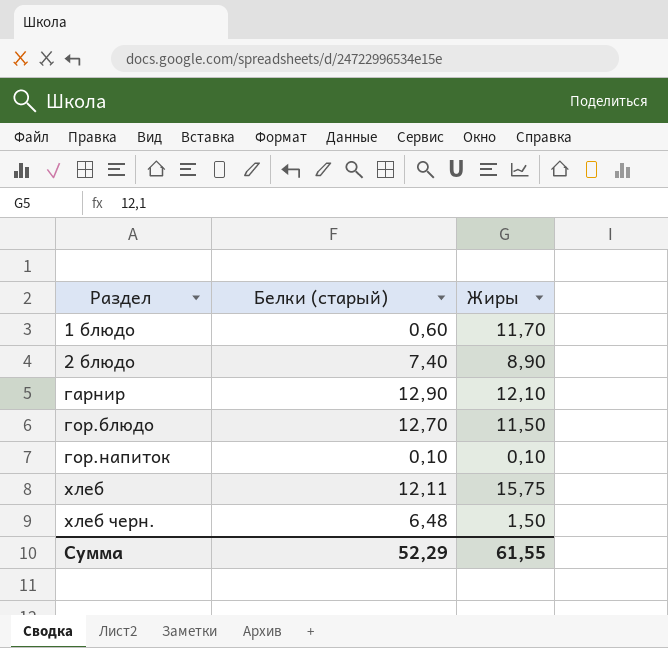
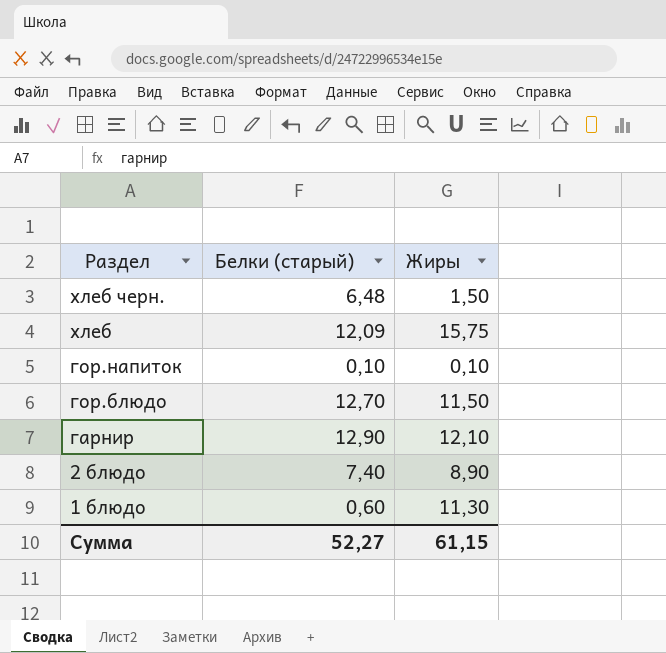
row order: Раздел ascending -> Раздел descending
хлеб | Белки (старый): 12,11 -> 12,09
1 блюдо | Жиры: 11,70 -> 11,30
Сумма | Белки (старый): 52,29 -> 52,27
Сумма | Жиры: 61,55 -> 61,15

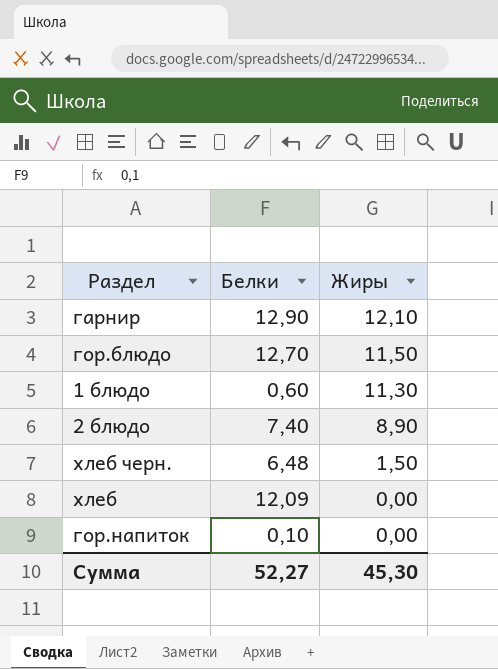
row order: Раздел descending -> Жиры descending
column name: Белки (старый) -> Белки
хлеб | Жиры: 15,75 -> 0,00
гор.напиток | Жиры: 0,10 -> 0,00
Сумма | Жиры: 61,15 -> 45,30

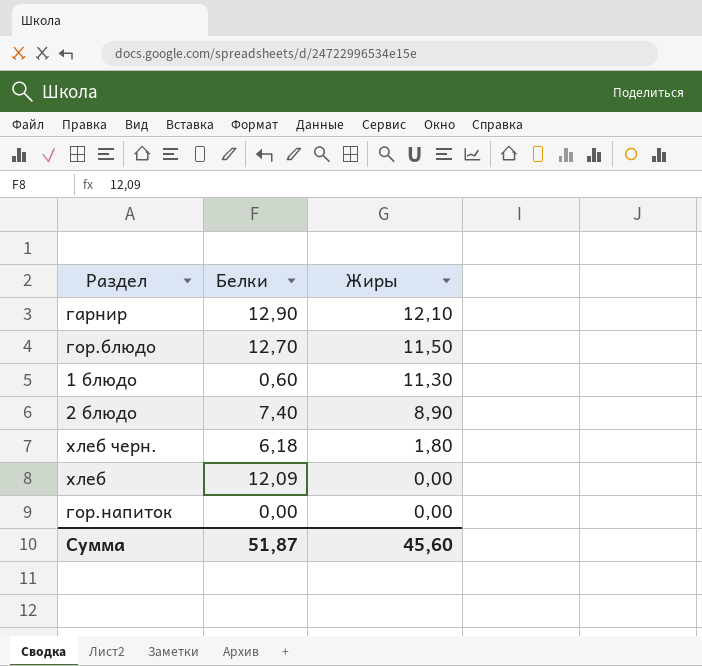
хлеб черн. | Белки: 6,48 -> 6,18
хлеб черн. | Жиры: 1,50 -> 1,80
гор.напиток | Белки: 0,10 -> 0,00
Сумма | Белки: 52,27 -> 51,87
Сумма | Жиры: 45,30 -> 45,60

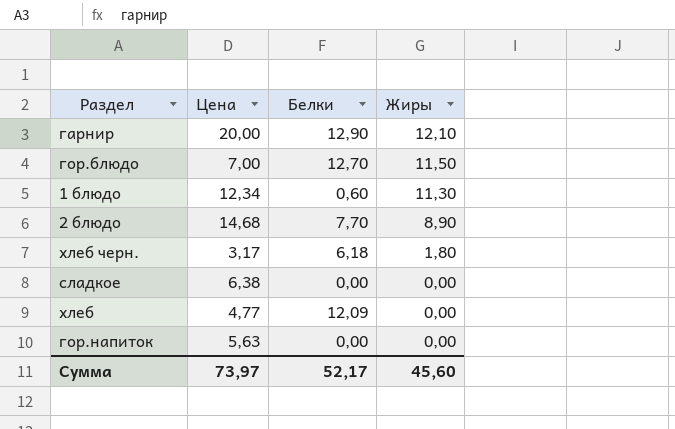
column Цена | position: none -> 2
2 блюдо | Белки: 7,40 -> 7,70
row сладкое: none -> 6,38 | 0,00 | 0,00
Сумма | Белки: 51,87 -> 52,17

